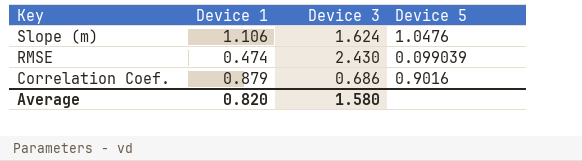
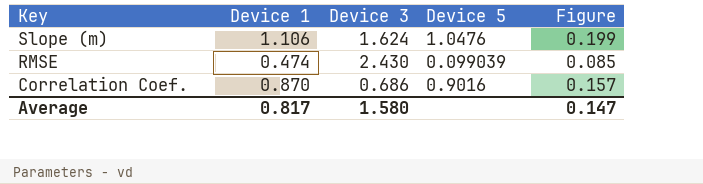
column Figure | formula: none -> [Device 1] * 0.18
Correlation Coef. | Device 1: 0.879 -> 0.870
Average | Device 1: 0.820 -> 0.817

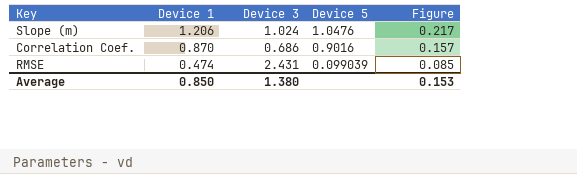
row order: Key descending -> Device 1 descending
Slope (m) | Device 1: 1.106 -> 1.206
Slope (m) | Device 3: 1.624 -> 1.024
Slope (m) | Figure: 0.199 -> 0.217
RMSE | Device 3: 2.430 -> 2.431
Average | Device 1: 0.817 -> 0.850
Average | Device 3: 1.580 -> 1.380
Average | Figure: 0.147 -> 0.153

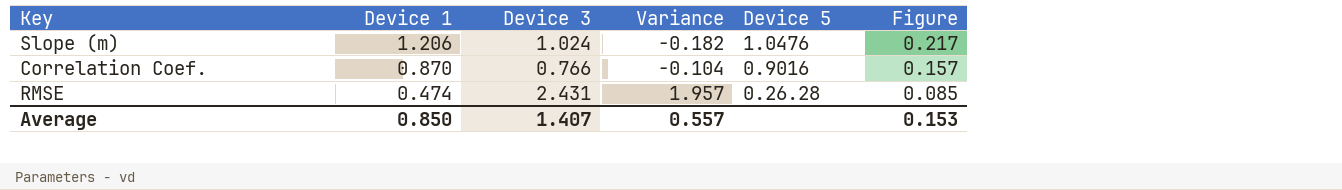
column Variance | formula: none -> [Device 3] - [Device 1]
Correlation Coef. | Device 3: 0.686 -> 0.766
RMSE | Device 5: 0.099039 -> 0.26.28
Average | Device 3: 1.380 -> 1.407

